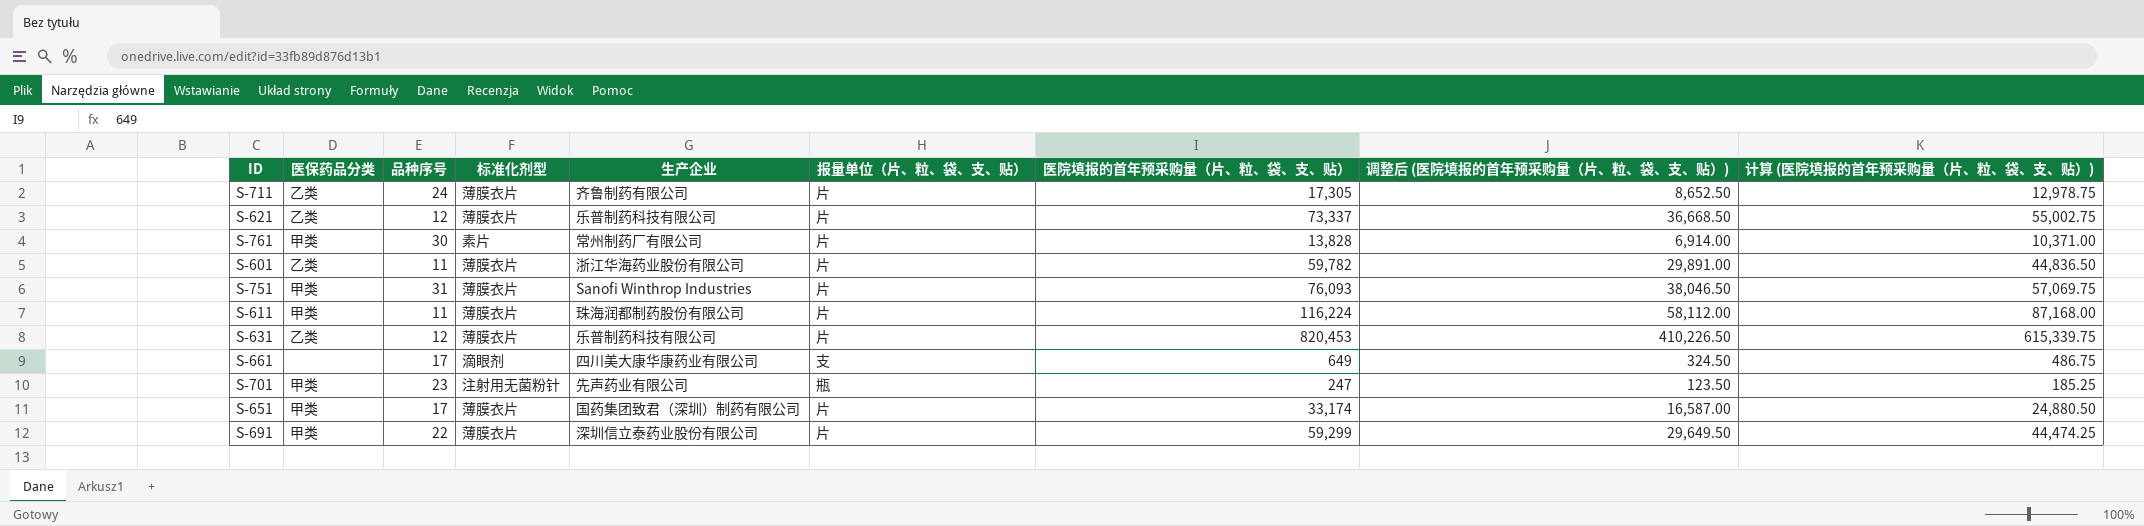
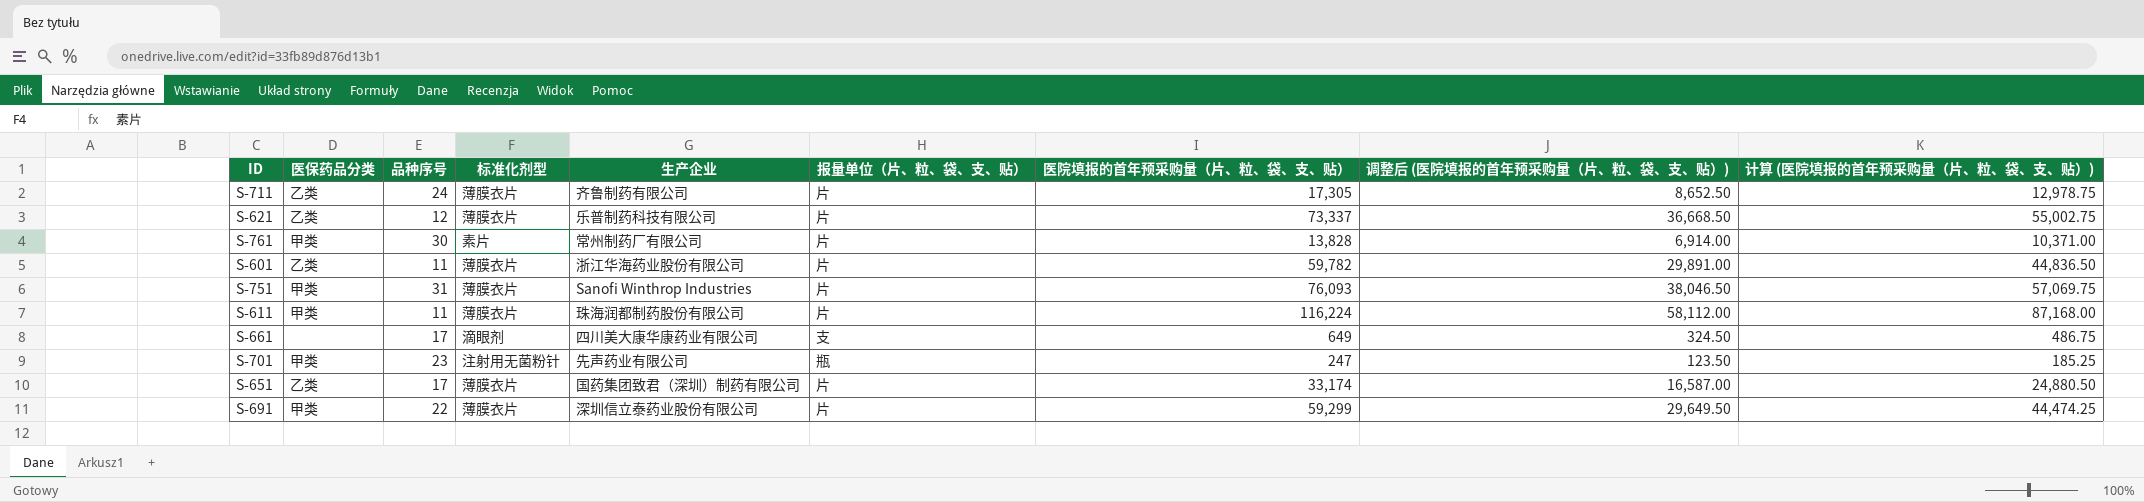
row S-631: 乙类 | 12 | 薄膜衣片 | 乐普制药科技有限公司 | 片 | 820,453 | 410,226.50 | 615,339.75 -> none
S-651 | 医保药品分类: 甲类 -> 乙类

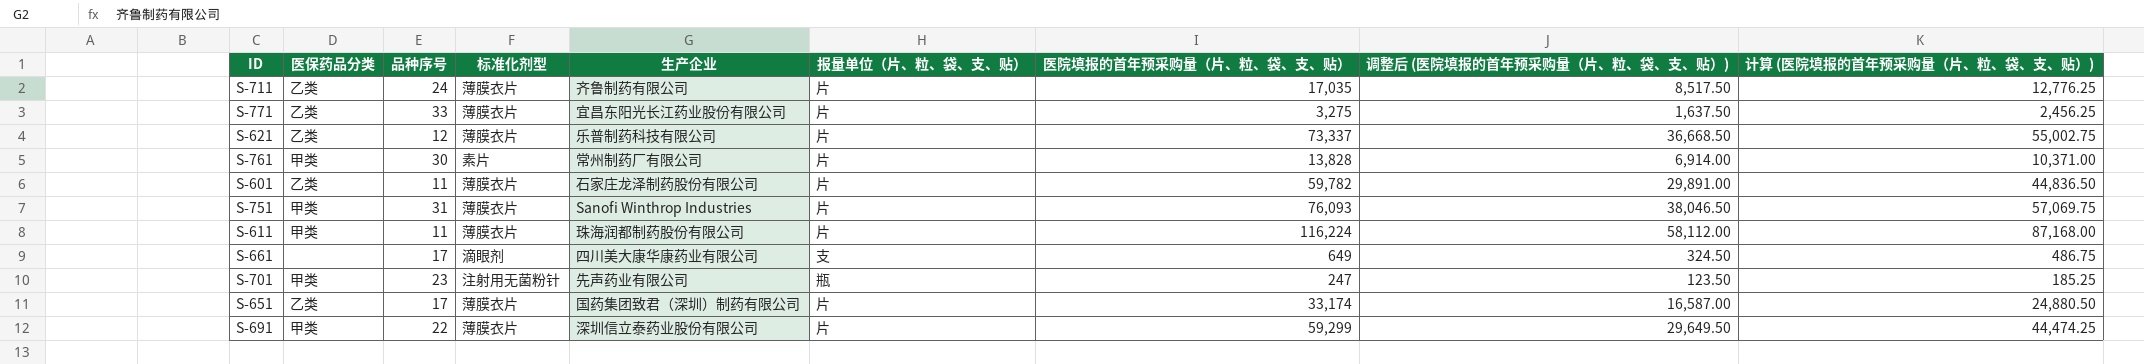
S-711 | 医院填报的首年预采购量（片、粒、袋、支、贴）: 17,305 -> 17,035
S-711 | 调整后 (医院填报的首年预采购量（片、粒、袋、支、贴）): 8,652.50 -> 8,517.50
S-711 | 计算 (医院填报的首年预采购量（片、粒、袋、支、贴）): 12,978.75 -> 12,776.25
row S-771: none -> 乙类 | 33 | 薄膜衣片 | 宜昌东阳光长江药业股份有限公司 | 片 | 3,275 | 1,637.50 | 2,456.25
S-601 | 生产企业: 浙江华海药业股份有限公司 -> 石家庄龙泽制药股份有限公司

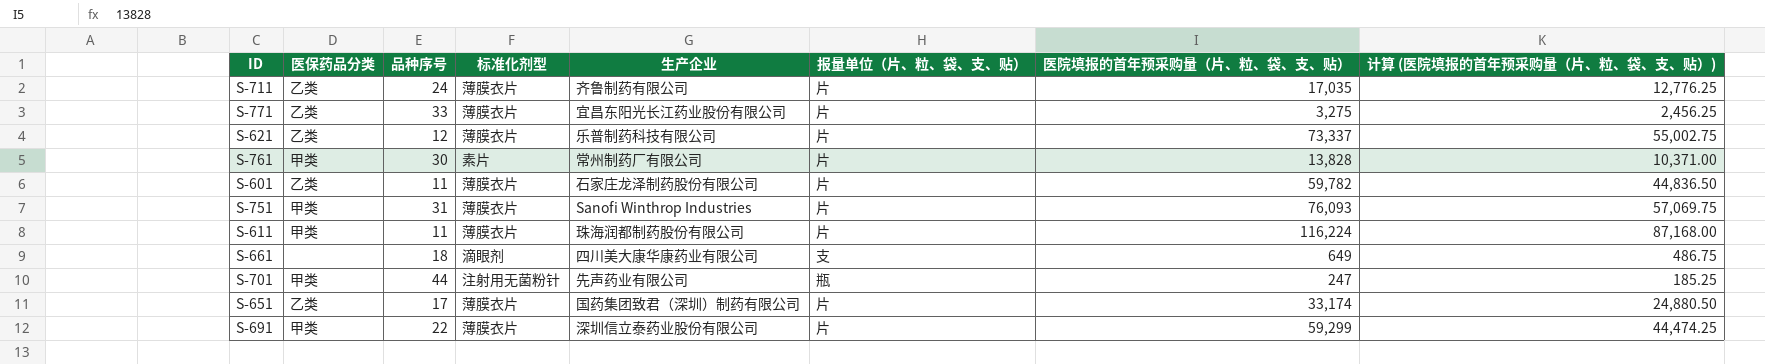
column 调整后 (医院填报的首年预采购量（片、粒、袋、支、贴）) | formula: [医院填报的首年预采购量（片、粒、袋、支、贴）] * 0.5 -> none
S-661 | 品种序号: 17 -> 18
S-701 | 品种序号: 23 -> 44

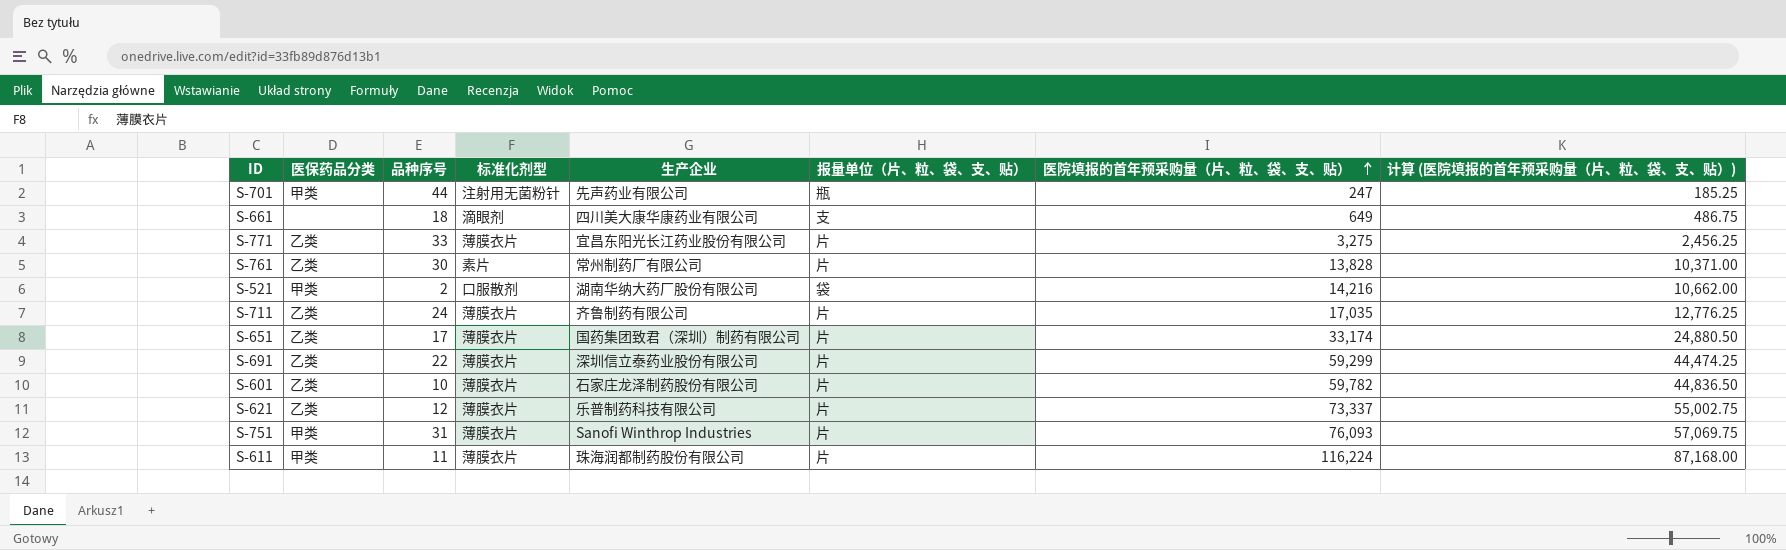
row order: none -> 医院填报的首年预采购量（片、粒、袋、支、贴） ascending
S-761 | 医保药品分类: 甲类 -> 乙类
row S-521: none -> 甲类 | 2 | 口服散剂 | 湖南华纳大药厂股份有限公司 | 袋 | 14,216 | 10,662.00
S-691 | 医保药品分类: 甲类 -> 乙类
S-601 | 品种序号: 11 -> 10

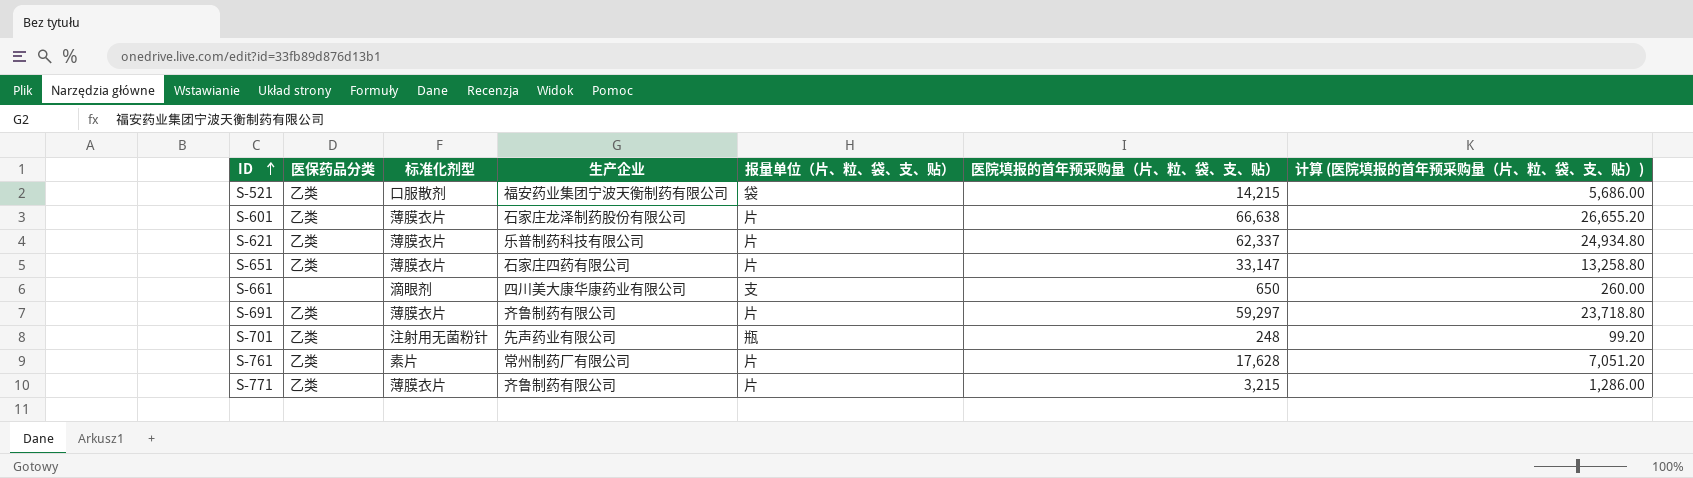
row order: 医院填报的首年预采购量（片、粒、袋、支、贴） ascending -> ID ascending
column 品种序号 | position: 3 -> none
column 计算 (医院填报的首年预采购量（片、粒、袋、支、贴）) | formula: [医院填报的首年预采购量（片、粒、袋、支、贴）] * 0.75 -> [医院填报的首年预采购量（片、粒、袋、支、贴）] * 0.4
row S-711: 乙类 | 24 | 薄膜衣片 | 齐鲁制药有限公司 | 片 | 17,035 | 12,776.25 -> none
row S-751: 甲类 | 31 | 薄膜衣片 | Sanofi Winthrop Industries | 片 | 76,093 | 57,069.75 -> none
row S-611: 甲类 | 11 | 薄膜衣片 | 珠海润都制药股份有限公司 | 片 | 116,224 | 87,168.00 -> none
S-521 | 医保药品分类: 甲类 -> 乙类
S-521 | 生产企业: 湖南华纳大药厂股份有限公司 -> 福安药业集团宁波天衡制药有限公司
S-521 | 医院填报的首年预采购量（片、粒、袋、支、贴）: 14,216 -> 14,215
S-601 | 医院填报的首年预采购量（片、粒、袋、支、贴）: 59,782 -> 66,638
S-621 | 医院填报的首年预采购量（片、粒、袋、支、贴）: 73,337 -> 62,337
S-651 | 生产企业: 国药集团致君（深圳）制药有限公司 -> 石家庄四药有限公司
S-651 | 医院填报的首年预采购量（片、粒、袋、支、贴）: 33,174 -> 33,147
S-661 | 医院填报的首年预采购量（片、粒、袋、支、贴）: 649 -> 650
S-691 | 生产企业: 深圳信立泰药业股份有限公司 -> 齐鲁制药有限公司
S-691 | 医院填报的首年预采购量（片、粒、袋、支、贴）: 59,299 -> 59,297
S-701 | 医保药品分类: 甲类 -> 乙类
S-701 | 医院填报的首年预采购量（片、粒、袋、支、贴）: 247 -> 248
S-761 | 医院填报的首年预采购量（片、粒、袋、支、贴）: 13,828 -> 17,628
S-771 | 生产企业: 宜昌东阳光长江药业股份有限公司 -> 齐鲁制药有限公司
S-771 | 医院填报的首年预采购量（片、粒、袋、支、贴）: 3,275 -> 3,215

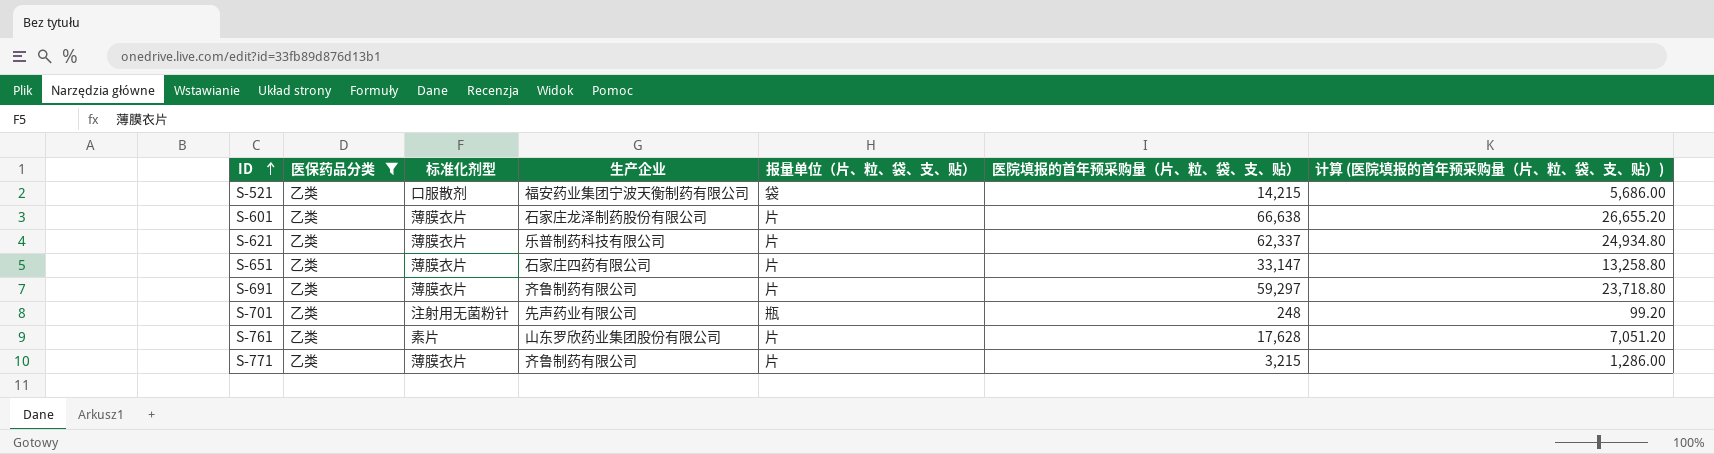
filter: none -> 医保药品分类 = 乙类
S-761 | 生产企业: 常州制药厂有限公司 -> 山东罗欣药业集团股份有限公司

